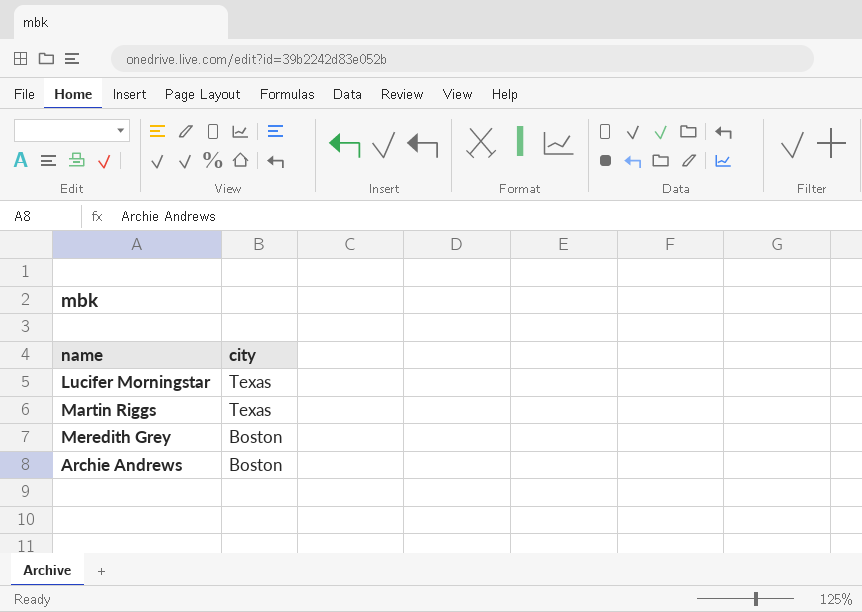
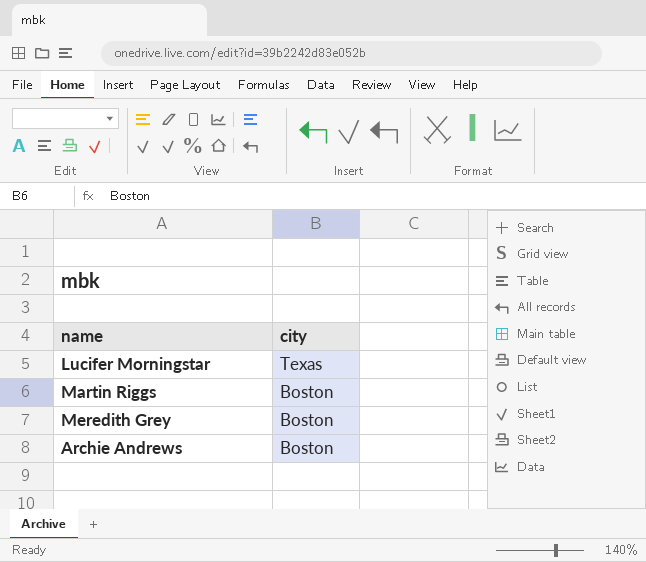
Martin Riggs | city: Texas -> Boston

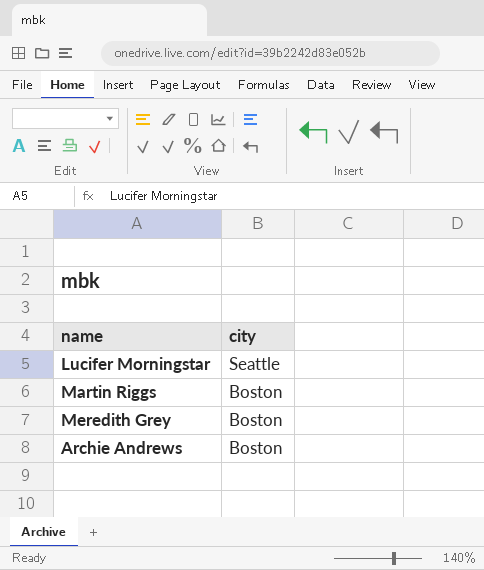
Lucifer Morningstar | city: Texas -> Seattle

